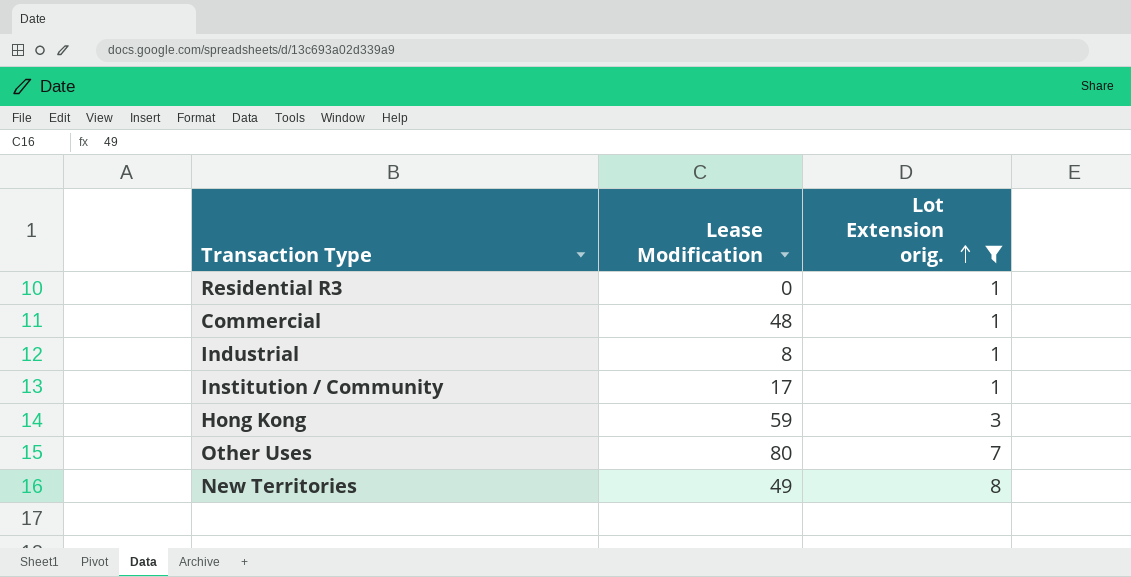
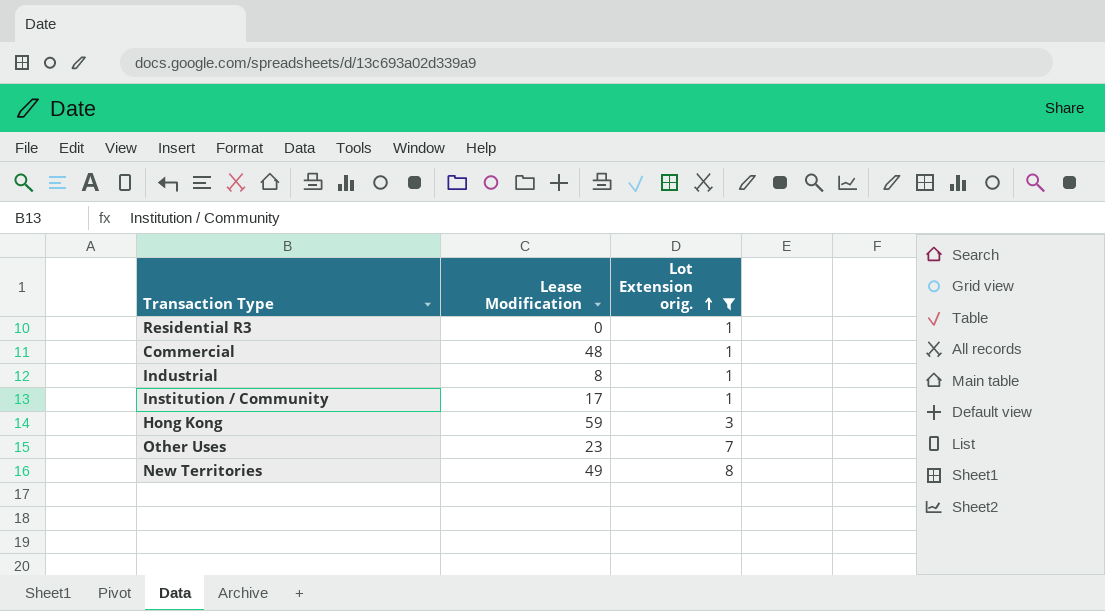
Other Uses | Lease Modification: 80 -> 23

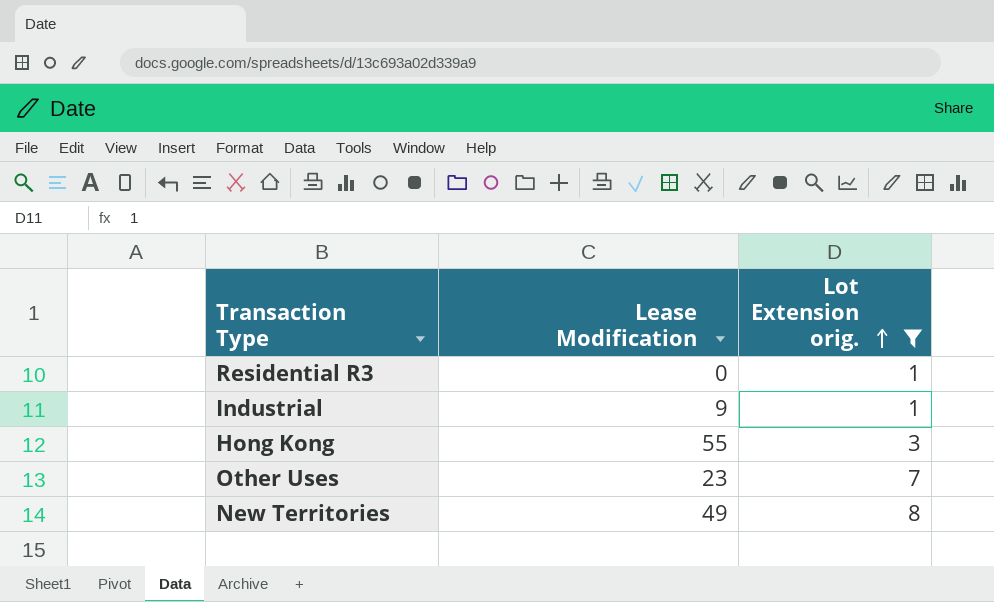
row Commercial: 48 | 1 -> none
row Institution / Community: 17 | 1 -> none
Industrial | Lease Modification: 8 -> 9
Hong Kong | Lease Modification: 59 -> 55

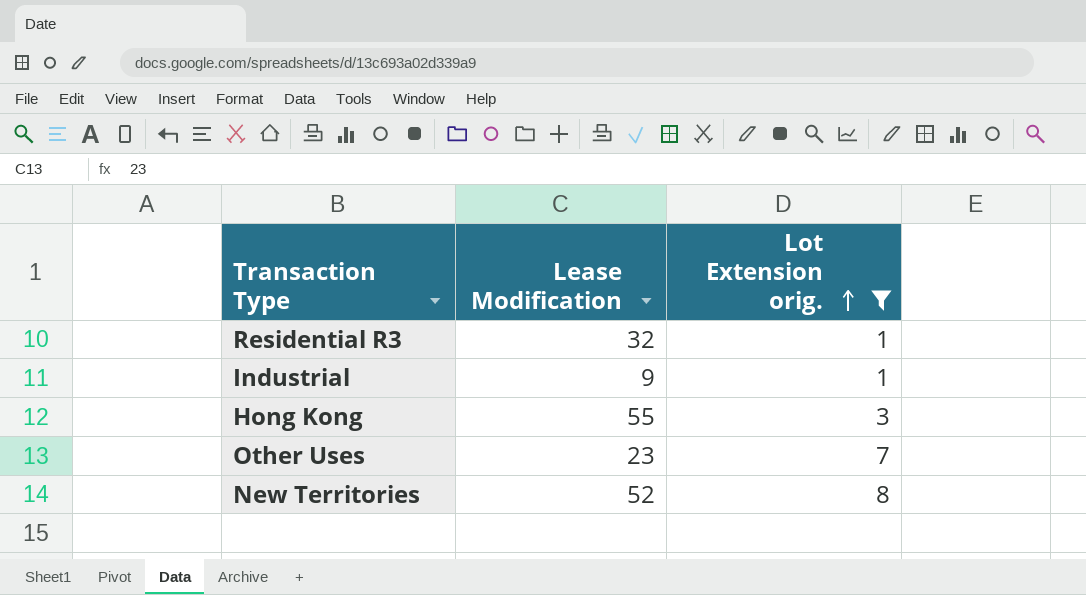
Residential R3 | Lease Modification: 0 -> 32
New Territories | Lease Modification: 49 -> 52

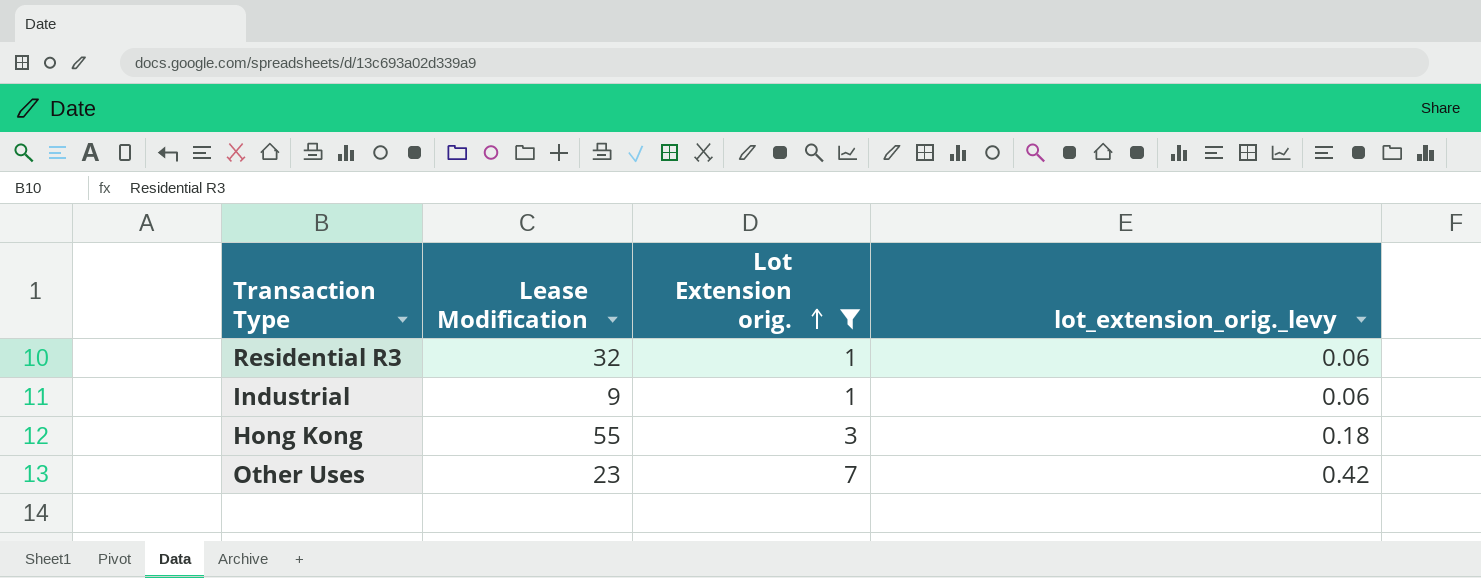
column lot_extension_orig._levy | formula: none -> [Lot Extension orig.] * 0.06
row New Territories: 52 | 8 -> none

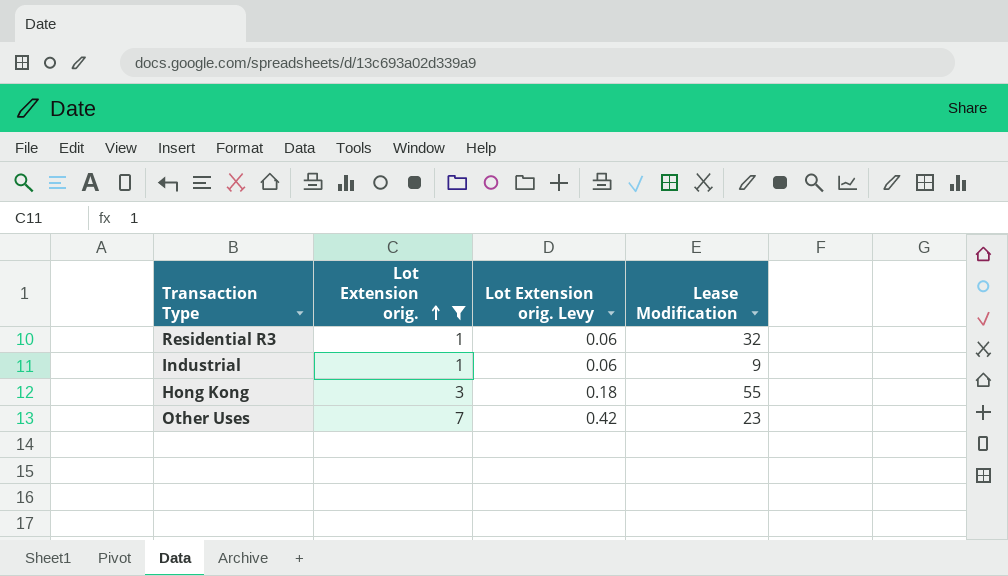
column name: lot_extension_orig._levy -> Lot Extension orig. Levy
column Lease Modification | position: 2 -> 4

